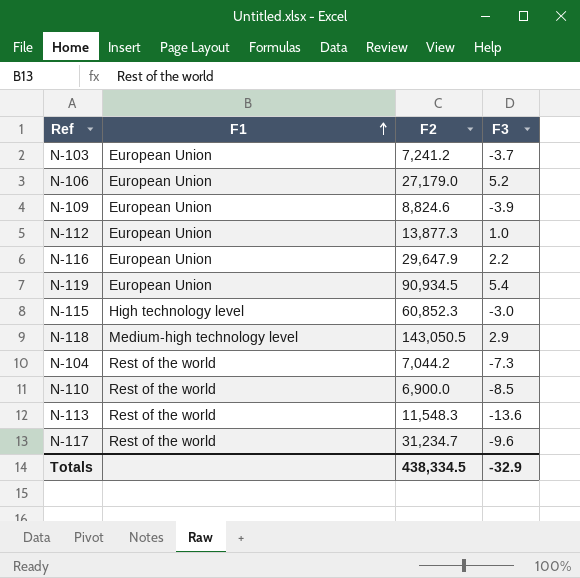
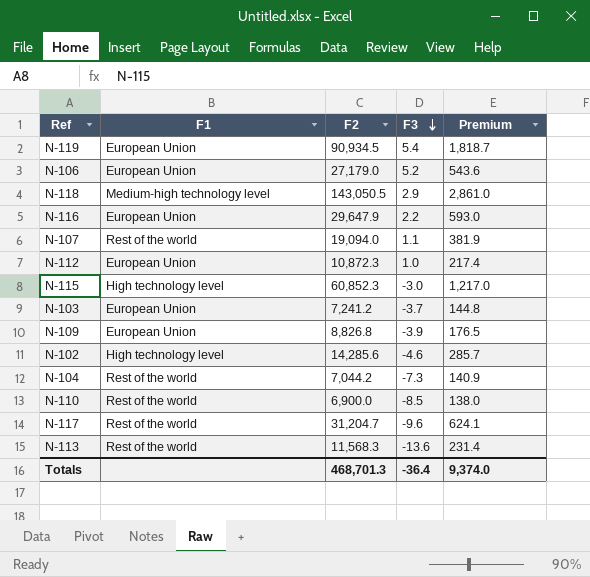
row order: F1 ascending -> F3 descending
column Premium | formula: none -> [F2] * 0.02
row N-107: none -> Rest of the world | 19,094.0 | 1.1 | 381.9
N-112 | F2: 13,877.3 -> 10,872.3
N-109 | F2: 8,824.6 -> 8,826.8
row N-102: none -> High technology level | 14,285.6 | -4.6 | 285.7
N-117 | F2: 31,234.7 -> 31,204.7
N-113 | F2: 11,548.3 -> 11,568.3
Totals | F2: 438,334.5 -> 468,701.3
Totals | F3: -32.9 -> -36.4

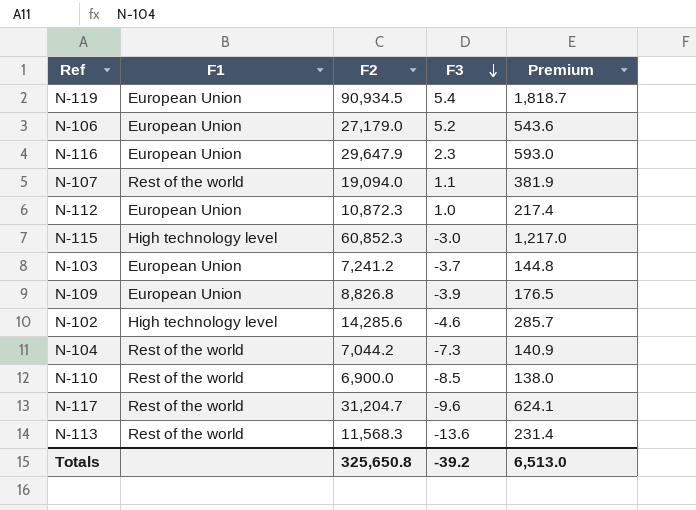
row N-118: Medium-high technology level | 143,050.5 | 2.9 | 2,861.0 -> none
N-116 | F3: 2.2 -> 2.3
Totals | F2: 468,701.3 -> 325,650.8
Totals | F3: -36.4 -> -39.2
Totals | Premium: 9,374.0 -> 6,513.0

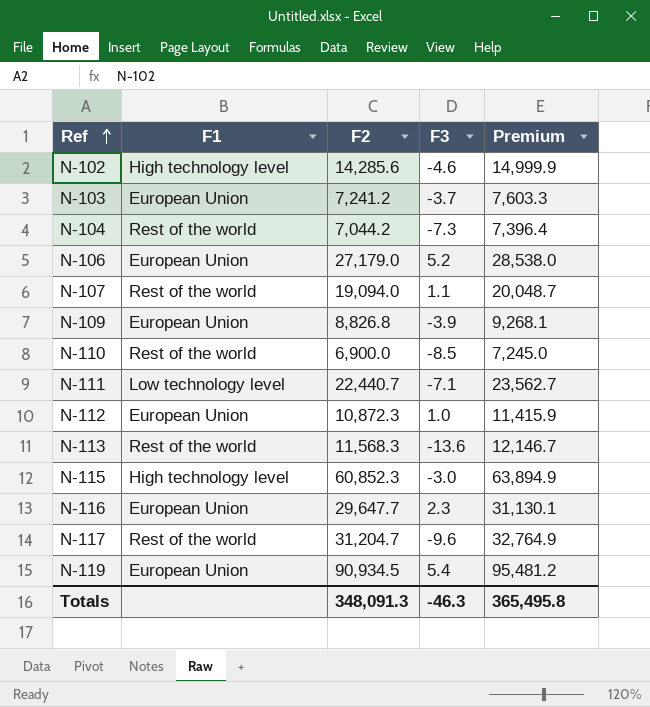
row order: F3 descending -> Ref ascending
column Premium | formula: [F2] * 0.02 -> [F2] * 1.05
row N-111: none -> Low technology level | 22,440.7 | -7.1 | 23,562.7
N-116 | F2: 29,647.9 -> 29,647.7
Totals | F2: 325,650.8 -> 348,091.3
Totals | F3: -39.2 -> -46.3
Totals | Premium: 6,513.0 -> 365,495.8

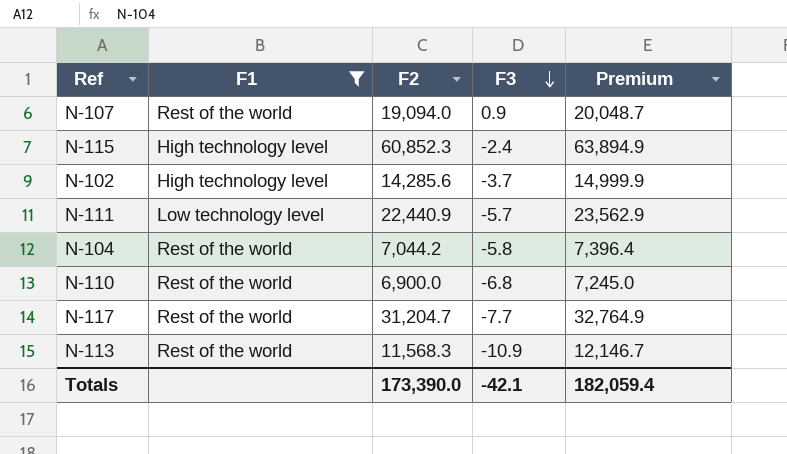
filter: none -> F1 != European Union
row order: Ref ascending -> F3 descending
N-107 | F3: 1.1 -> 0.9
N-115 | F3: -3.0 -> -2.4
N-102 | F3: -4.6 -> -3.7
N-111 | F2: 22,440.7 -> 22,440.9
N-111 | F3: -7.1 -> -5.7
N-111 | Premium: 23,562.7 -> 23,562.9
N-104 | F3: -7.3 -> -5.8
N-110 | F3: -8.5 -> -6.8
N-117 | F3: -9.6 -> -7.7
N-113 | F3: -13.6 -> -10.9
Totals | F2: 348,091.3 -> 173,390.0
Totals | F3: -46.3 -> -42.1
Totals | Premium: 365,495.8 -> 182,059.4

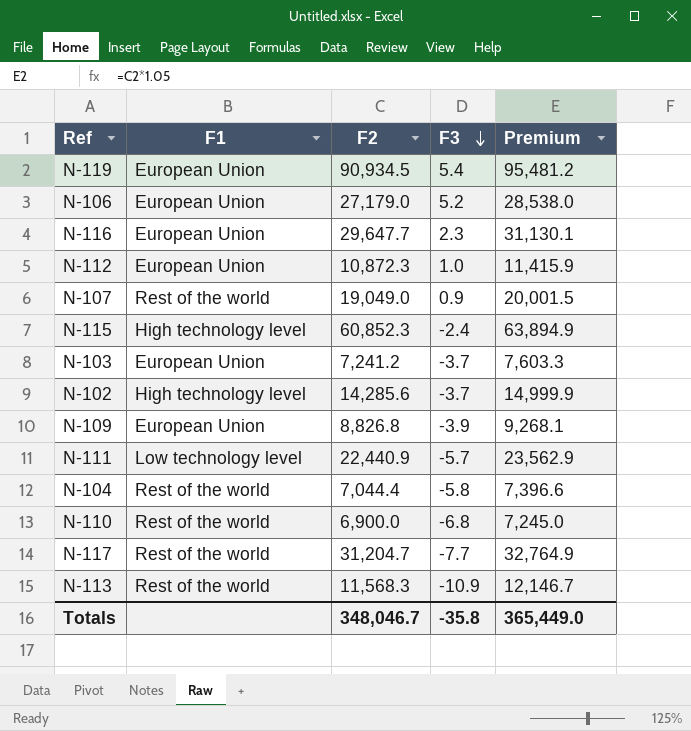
filter: F1 != European Union -> none
N-107 | F2: 19,094.0 -> 19,049.0
N-107 | Premium: 20,048.7 -> 20,001.5
N-104 | F2: 7,044.2 -> 7,044.4
N-104 | Premium: 7,396.4 -> 7,396.6
Totals | F2: 173,390.0 -> 348,046.7
Totals | F3: -42.1 -> -35.8
Totals | Premium: 182,059.4 -> 365,449.0

